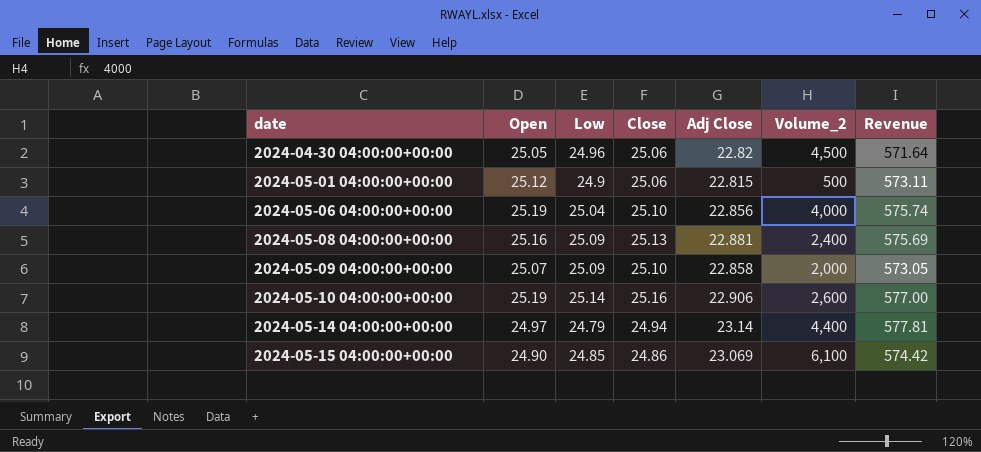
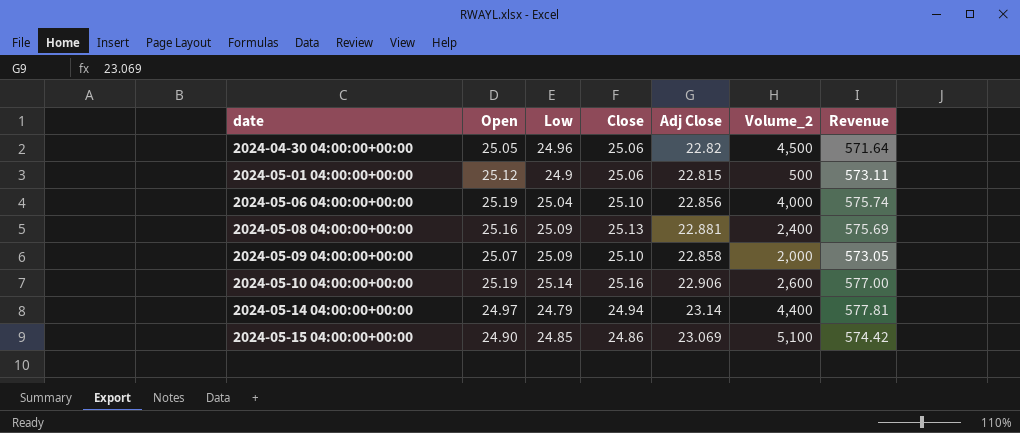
2024-05-15 04:00:00+00:00 | Volume_2: 6,100 -> 5,100

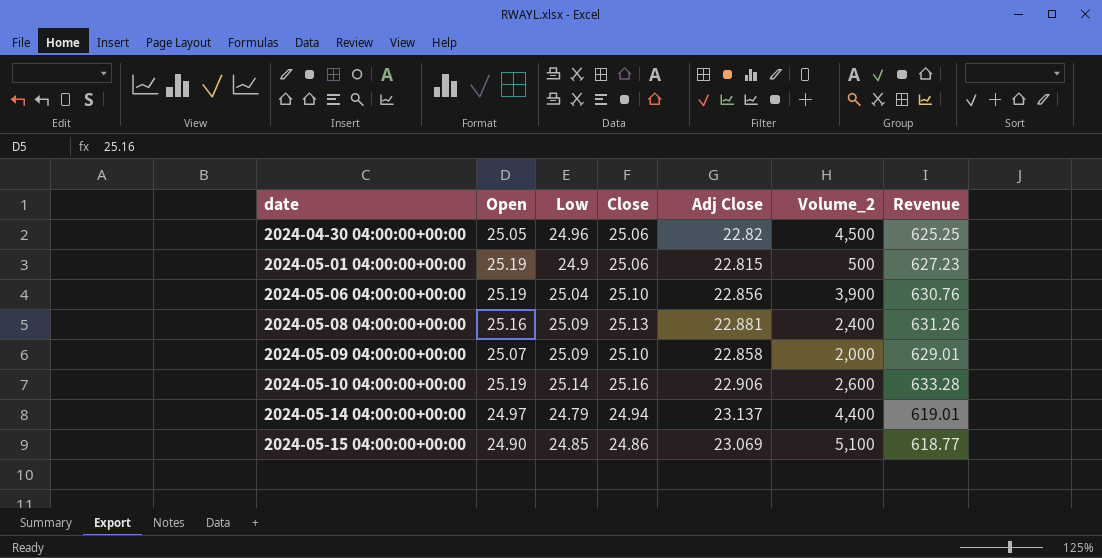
column Revenue | formula: [Open] * [Adj Close] -> [Open] * [Low]
2024-05-01 04:00:00+00:00 | Open: 25.12 -> 25.19
2024-05-06 04:00:00+00:00 | Volume_2: 4,000 -> 3,900
2024-05-14 04:00:00+00:00 | Adj Close: 23.14 -> 23.137

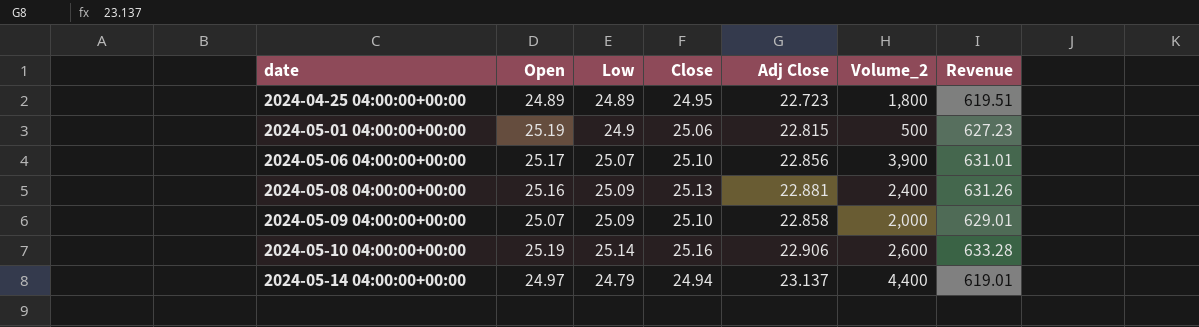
row 2024-04-30 04:00:00+00:00: 25.05 | 24.96 | 25.06 | 22.82 | 4,500 | 625.25 -> none
row 2024-05-15 04:00:00+00:00: 24.90 | 24.85 | 24.86 | 23.069 | 5,100 | 618.77 -> none
row 2024-04-25 04:00:00+00:00: none -> 24.89 | 24.89 | 24.95 | 22.723 | 1,800 | 619.51
2024-05-06 04:00:00+00:00 | Open: 25.19 -> 25.17
2024-05-06 04:00:00+00:00 | Low: 25.04 -> 25.07
2024-05-06 04:00:00+00:00 | Revenue: 630.76 -> 631.01

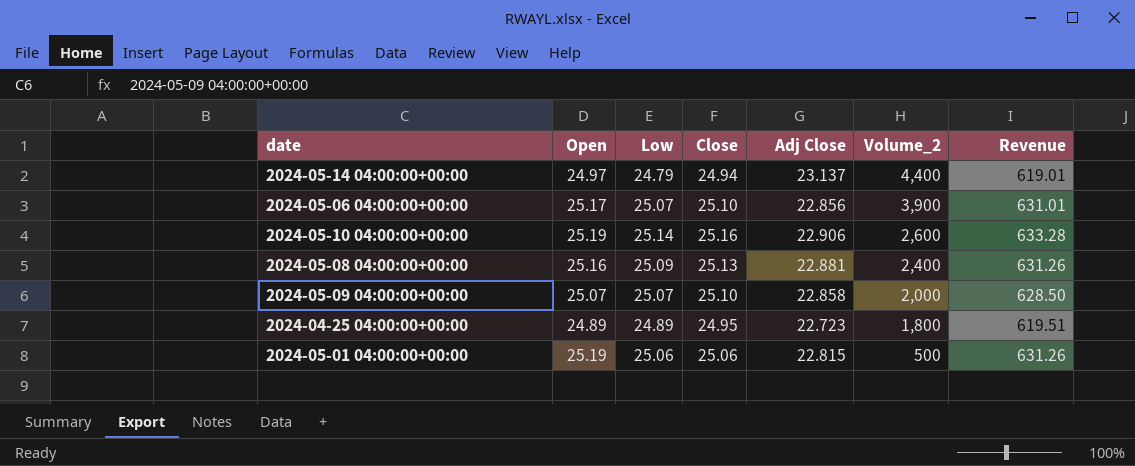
row order: date ascending -> Volume_2 descending
2024-05-09 04:00:00+00:00 | Low: 25.09 -> 25.07
2024-05-09 04:00:00+00:00 | Revenue: 629.01 -> 628.50
2024-05-01 04:00:00+00:00 | Low: 24.9 -> 25.06
2024-05-01 04:00:00+00:00 | Revenue: 627.23 -> 631.26

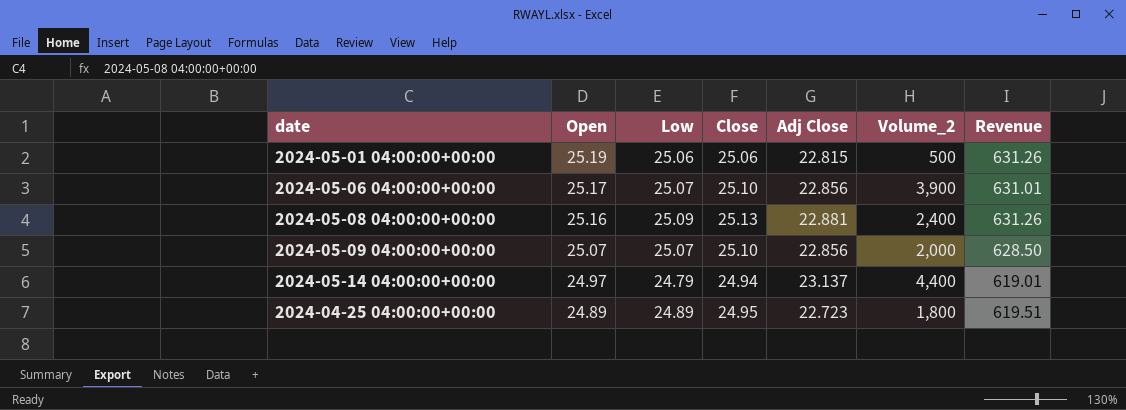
row order: Volume_2 descending -> Open descending
row 2024-05-10 04:00:00+00:00: 25.19 | 25.14 | 25.16 | 22.906 | 2,600 | 633.28 -> none
2024-05-09 04:00:00+00:00 | Adj Close: 22.858 -> 22.856

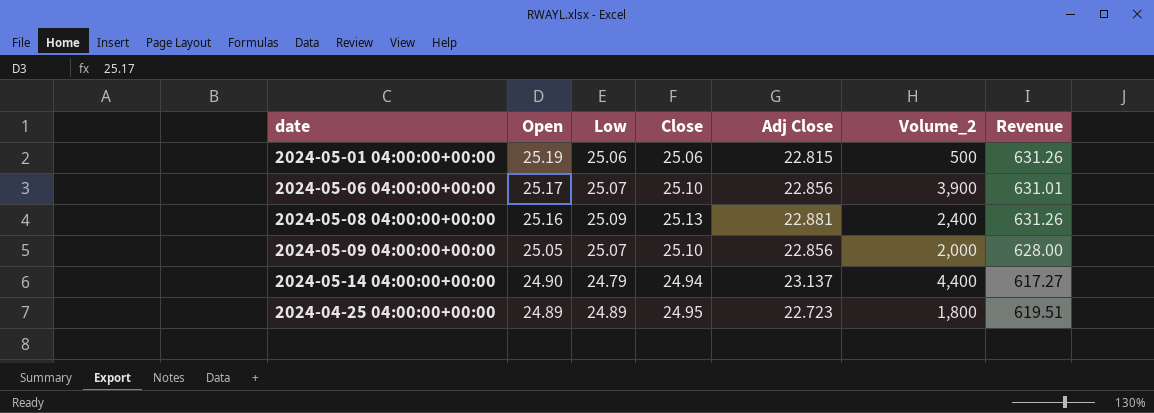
2024-05-09 04:00:00+00:00 | Open: 25.07 -> 25.05
2024-05-09 04:00:00+00:00 | Revenue: 628.50 -> 628.00
2024-05-14 04:00:00+00:00 | Open: 24.97 -> 24.90
2024-05-14 04:00:00+00:00 | Revenue: 619.01 -> 617.27

